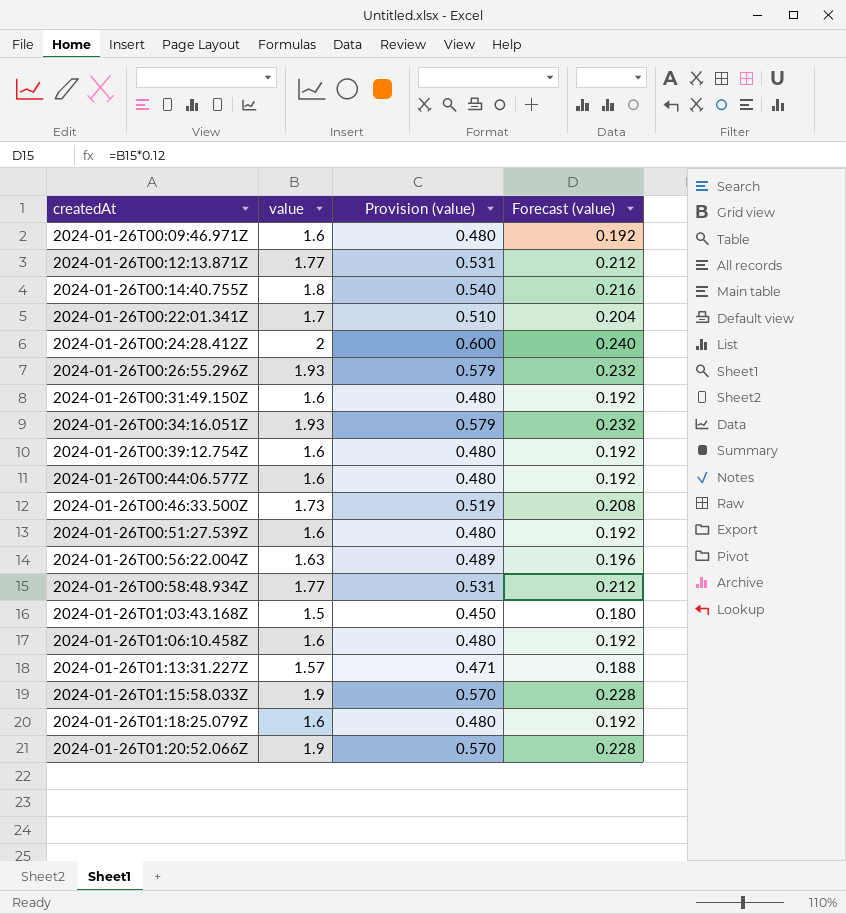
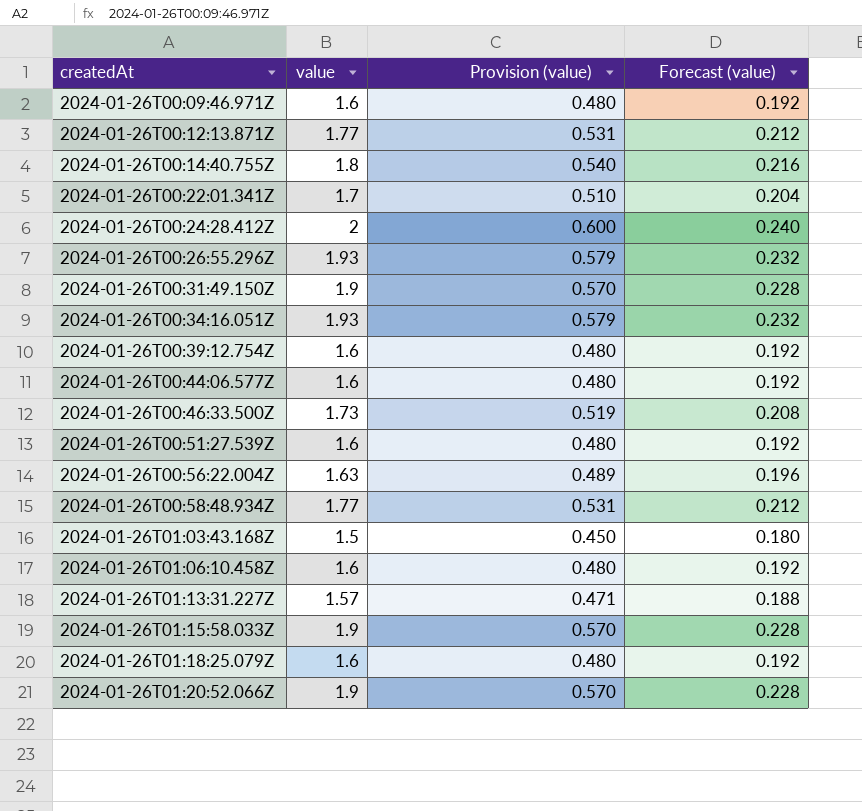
2024-01-26T00:31:49.150Z | value: 1.6 -> 1.9
2024-01-26T00:31:49.150Z | Provision (value): 0.480 -> 0.570
2024-01-26T00:31:49.150Z | Forecast (value): 0.192 -> 0.228

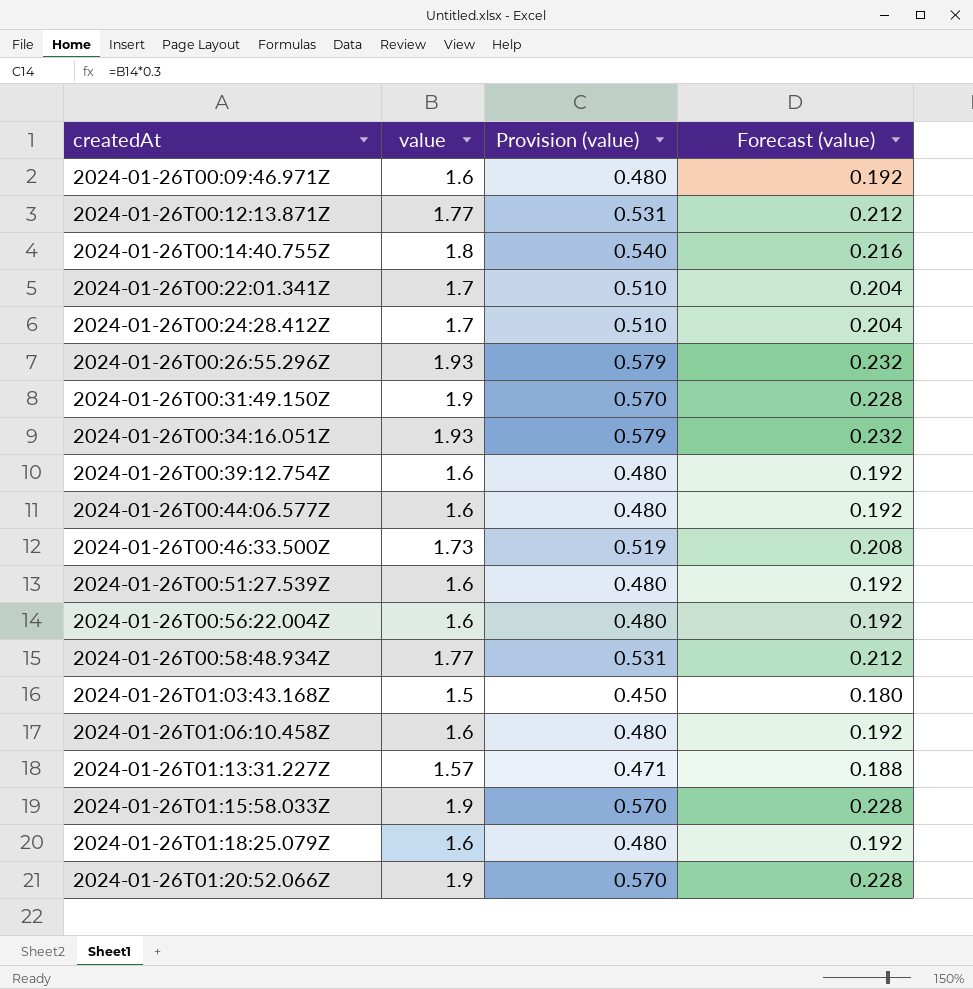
2024-01-26T00:24:28.412Z | value: 2 -> 1.7
2024-01-26T00:24:28.412Z | Provision (value): 0.600 -> 0.510
2024-01-26T00:24:28.412Z | Forecast (value): 0.240 -> 0.204
2024-01-26T00:56:22.004Z | value: 1.63 -> 1.6
2024-01-26T00:56:22.004Z | Provision (value): 0.489 -> 0.480
2024-01-26T00:56:22.004Z | Forecast (value): 0.196 -> 0.192

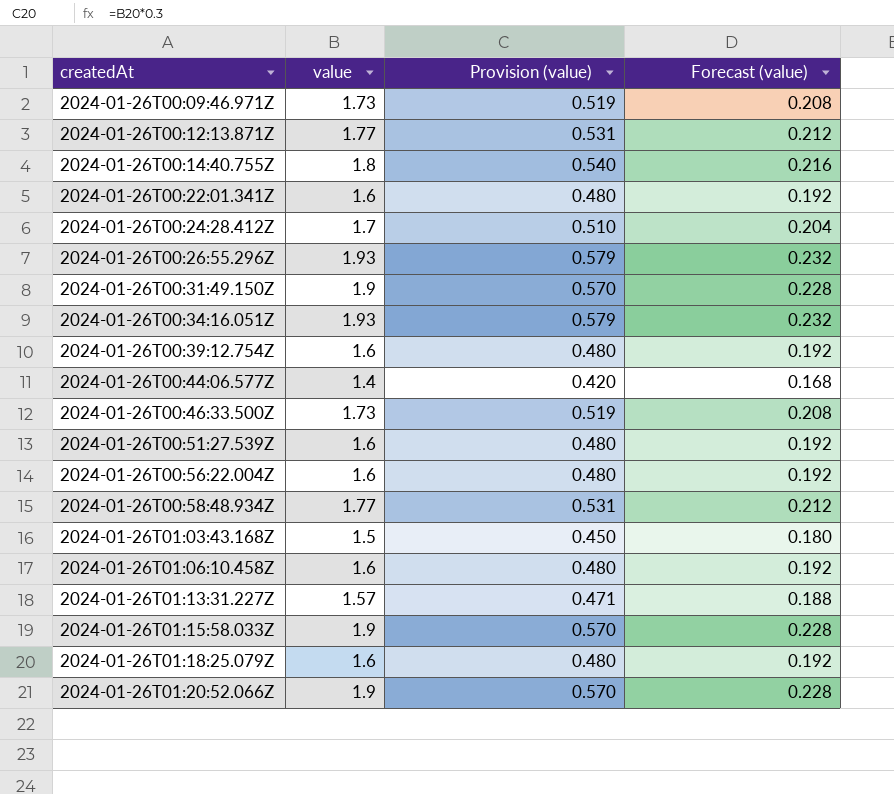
2024-01-26T00:09:46.971Z | value: 1.6 -> 1.73
2024-01-26T00:09:46.971Z | Provision (value): 0.480 -> 0.519
2024-01-26T00:09:46.971Z | Forecast (value): 0.192 -> 0.208
2024-01-26T00:22:01.341Z | value: 1.7 -> 1.6
2024-01-26T00:22:01.341Z | Provision (value): 0.510 -> 0.480
2024-01-26T00:22:01.341Z | Forecast (value): 0.204 -> 0.192
2024-01-26T00:44:06.577Z | value: 1.6 -> 1.4
2024-01-26T00:44:06.577Z | Provision (value): 0.480 -> 0.420
2024-01-26T00:44:06.577Z | Forecast (value): 0.192 -> 0.168

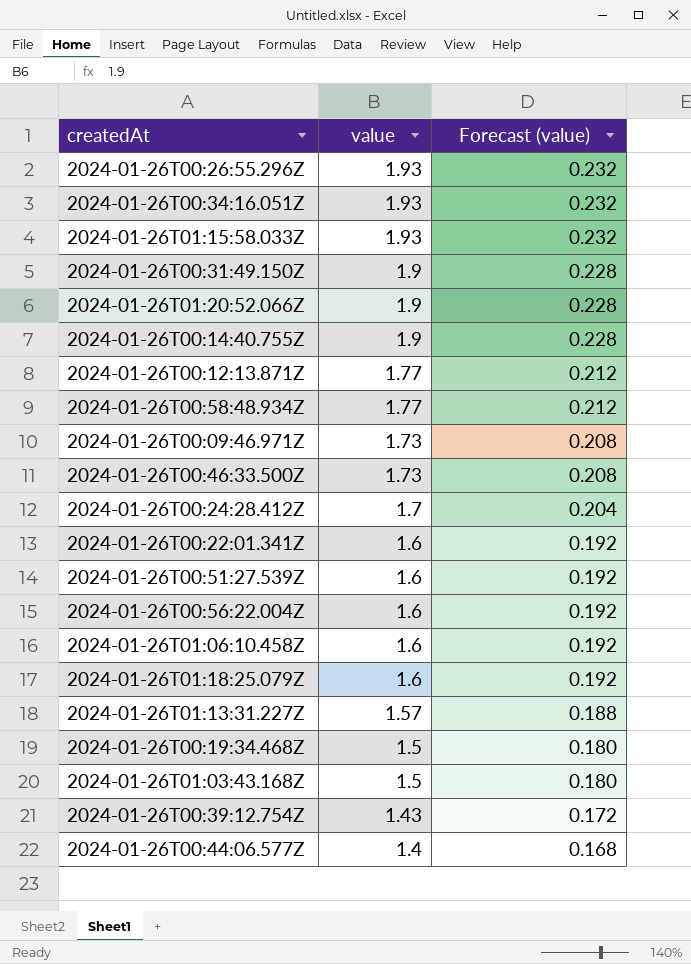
row order: createdAt ascending -> value descending
column Provision (value) | formula: [value] * 0.3 -> none
2024-01-26T01:15:58.033Z | value: 1.9 -> 1.93
2024-01-26T01:15:58.033Z | Forecast (value): 0.228 -> 0.232
2024-01-26T00:14:40.755Z | value: 1.8 -> 1.9
2024-01-26T00:14:40.755Z | Forecast (value): 0.216 -> 0.228
row 2024-01-26T00:19:34.468Z: none -> 1.5 | 0.180
2024-01-26T00:39:12.754Z | value: 1.6 -> 1.43
2024-01-26T00:39:12.754Z | Forecast (value): 0.192 -> 0.172

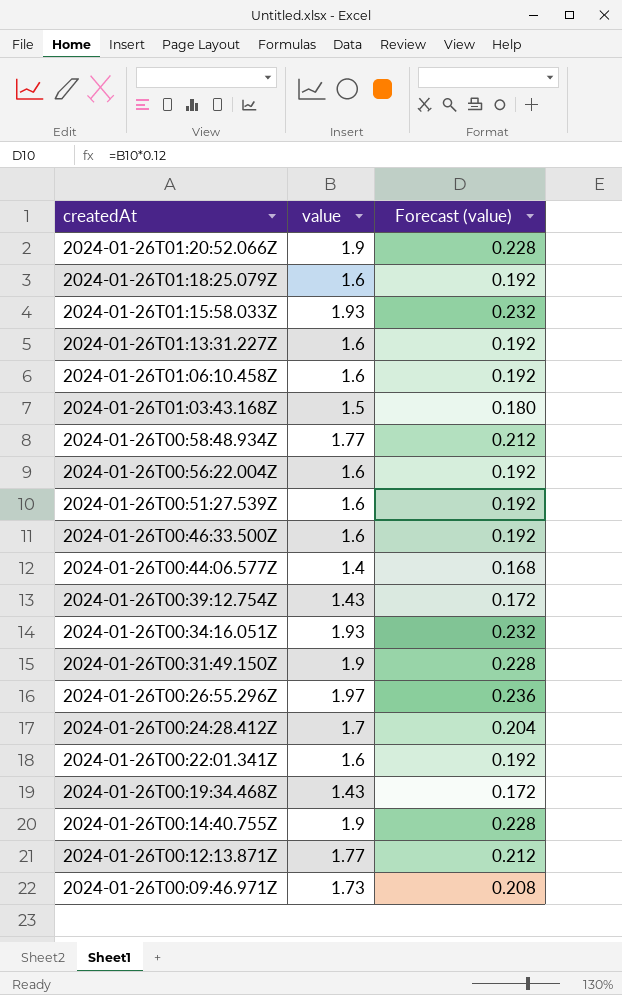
row order: value descending -> createdAt descending
2024-01-26T01:13:31.227Z | value: 1.57 -> 1.6
2024-01-26T01:13:31.227Z | Forecast (value): 0.188 -> 0.192
2024-01-26T00:46:33.500Z | value: 1.73 -> 1.6
2024-01-26T00:46:33.500Z | Forecast (value): 0.208 -> 0.192
2024-01-26T00:26:55.296Z | value: 1.93 -> 1.97
2024-01-26T00:26:55.296Z | Forecast (value): 0.232 -> 0.236
2024-01-26T00:19:34.468Z | value: 1.5 -> 1.43
2024-01-26T00:19:34.468Z | Forecast (value): 0.180 -> 0.172

